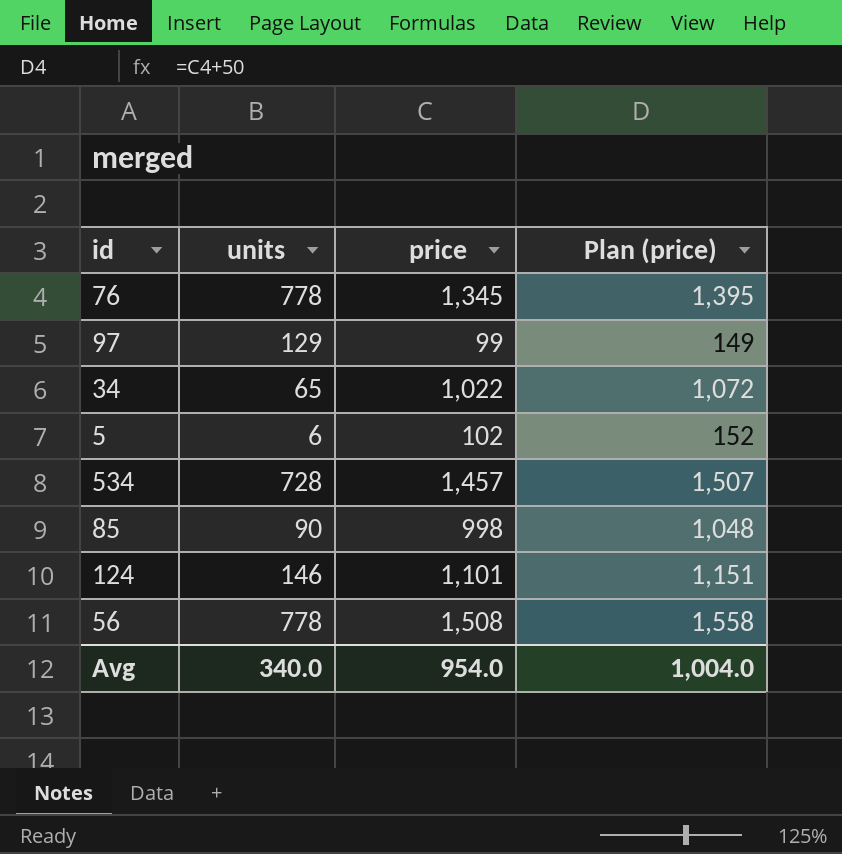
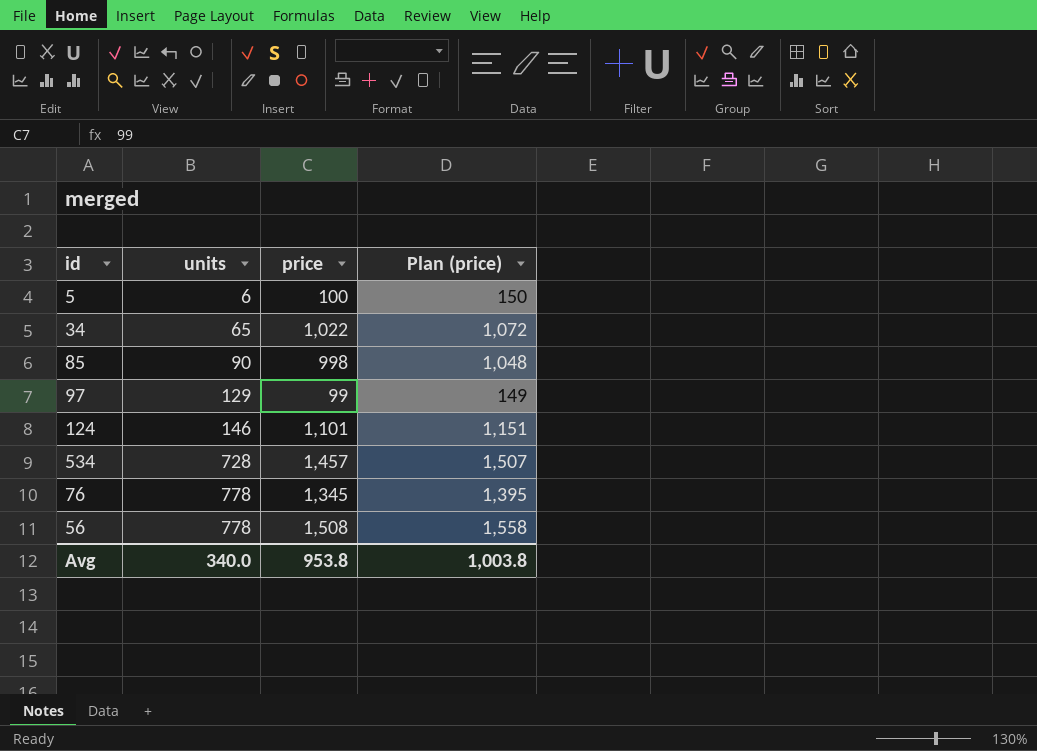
row order: none -> units ascending
5 | price: 102 -> 100
5 | Plan (price): 152 -> 150
Avg | price: 954.0 -> 953.8
Avg | Plan (price): 1,004.0 -> 1,003.8

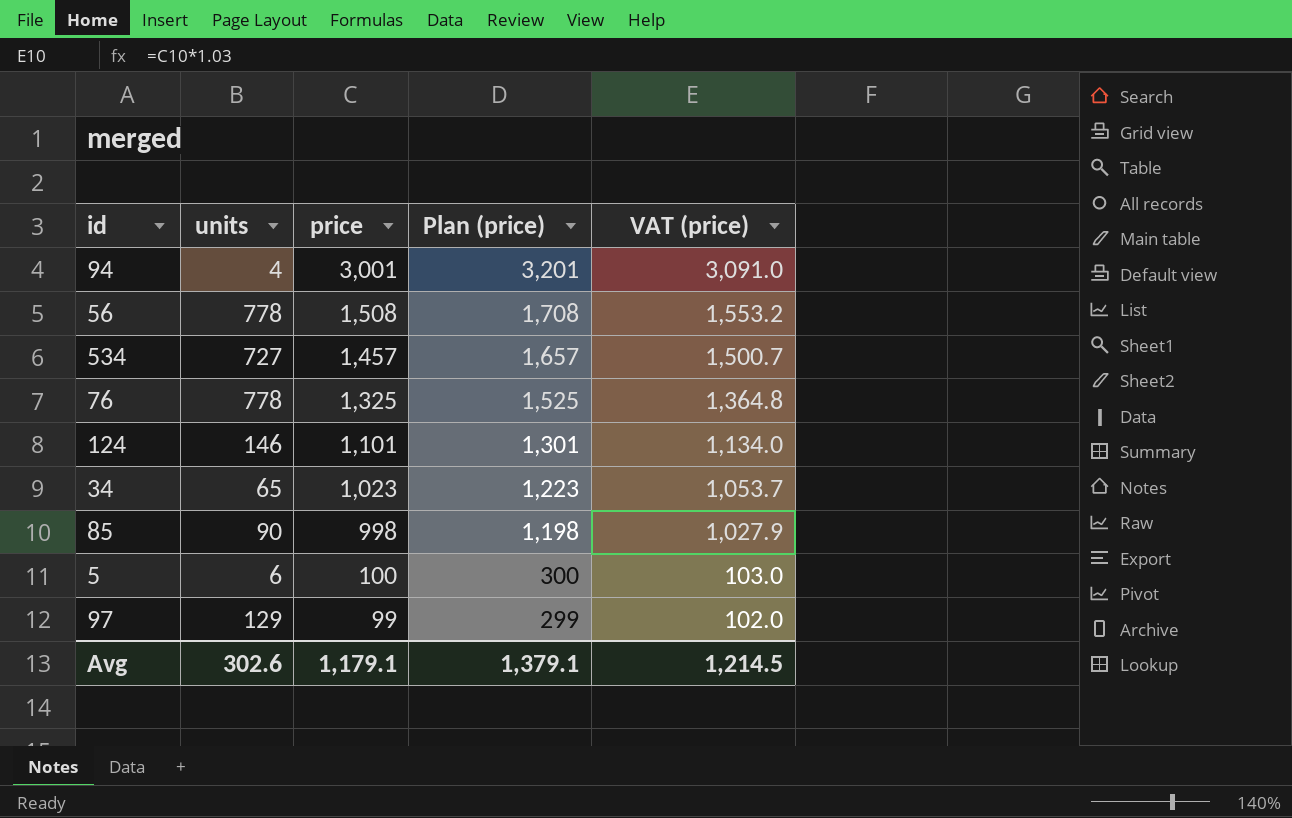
row order: units ascending -> price descending
column Plan (price) | formula: [price] + 50 -> [price] + 200
column VAT (price) | formula: none -> [price] * 1.03
row 94: none -> 4 | 3,001 | 3,201 | 3,091.0
534 | units: 728 -> 727
76 | price: 1,345 -> 1,325
34 | price: 1,022 -> 1,023
Avg | units: 340.0 -> 302.6
Avg | price: 953.8 -> 1,179.1
Avg | Plan (price): 1,003.8 -> 1,379.1

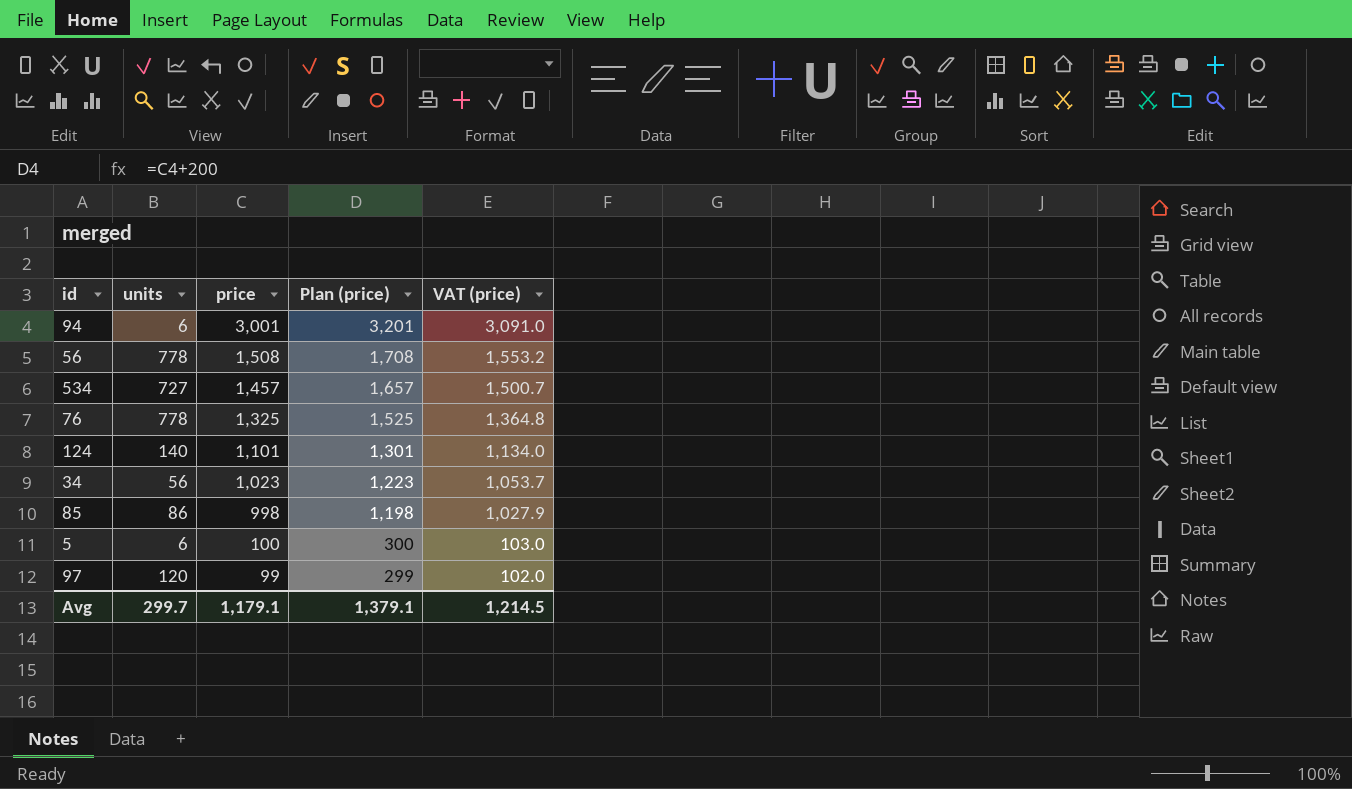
94 | units: 4 -> 6
124 | units: 146 -> 140
34 | units: 65 -> 56
85 | units: 90 -> 86
97 | units: 129 -> 120
Avg | units: 302.6 -> 299.7

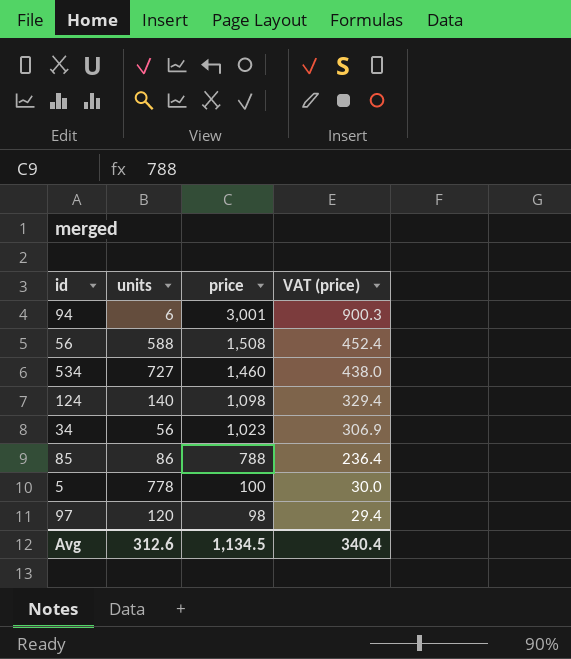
column Plan (price) | formula: [price] + 200 -> none
column VAT (price) | formula: [price] * 1.03 -> [price] * 0.3
row 76: 778 | 1,325 | 1,525 | 1,364.8 -> none
56 | units: 778 -> 588
534 | price: 1,457 -> 1,460
124 | price: 1,101 -> 1,098
85 | price: 998 -> 788
5 | units: 6 -> 778
97 | price: 99 -> 98
Avg | units: 299.7 -> 312.6
Avg | price: 1,179.1 -> 1,134.5
Avg | VAT (price): 1,214.5 -> 340.4

